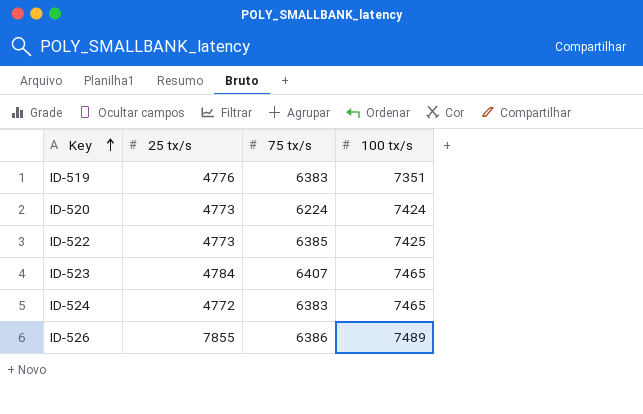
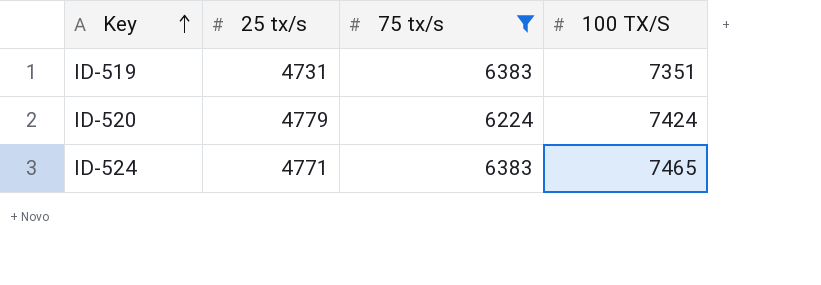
filter: none -> 75 tx/s <= 6383
column name: 100 tx/s -> 100 TX/S
ID-519 | 25 tx/s: 4776 -> 4731
ID-520 | 25 tx/s: 4773 -> 4779
ID-524 | 25 tx/s: 4772 -> 4771

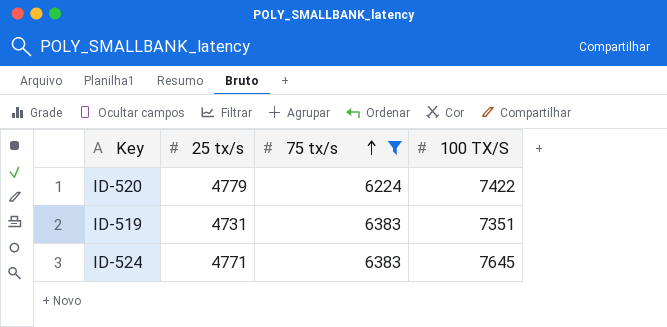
row order: Key ascending -> 75 tx/s ascending
ID-520 | 100 TX/S: 7424 -> 7422
ID-524 | 100 TX/S: 7465 -> 7645

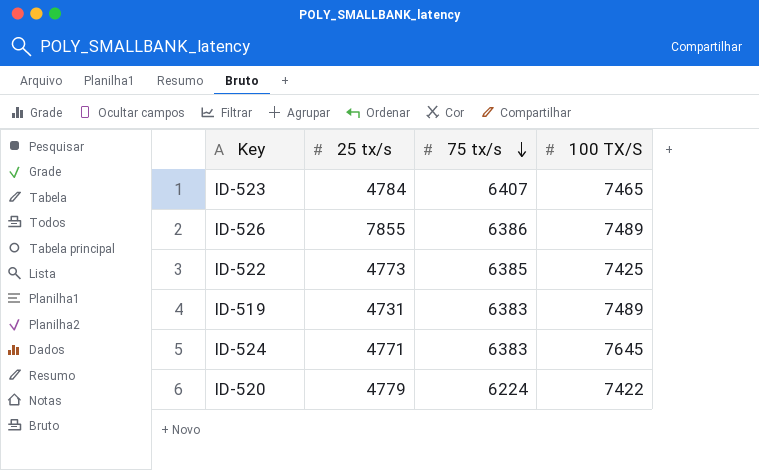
filter: 75 tx/s <= 6383 -> none
row order: 75 tx/s ascending -> 75 tx/s descending
ID-519 | 100 TX/S: 7351 -> 7489

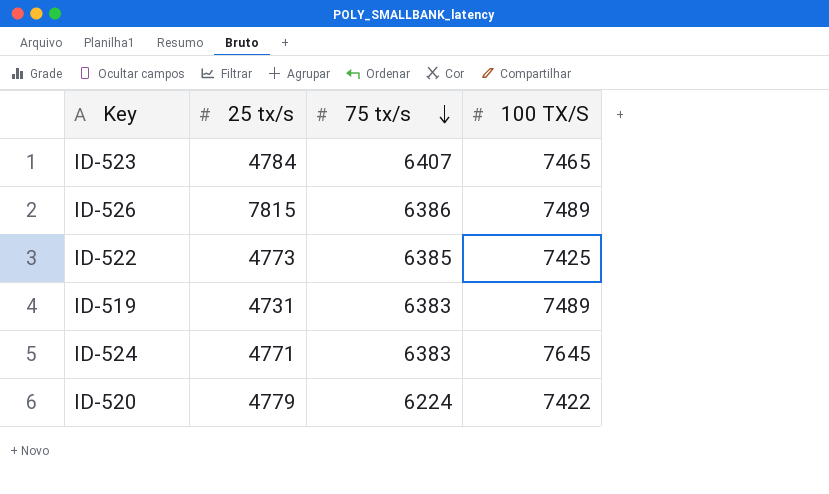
ID-526 | 25 tx/s: 7855 -> 7815

